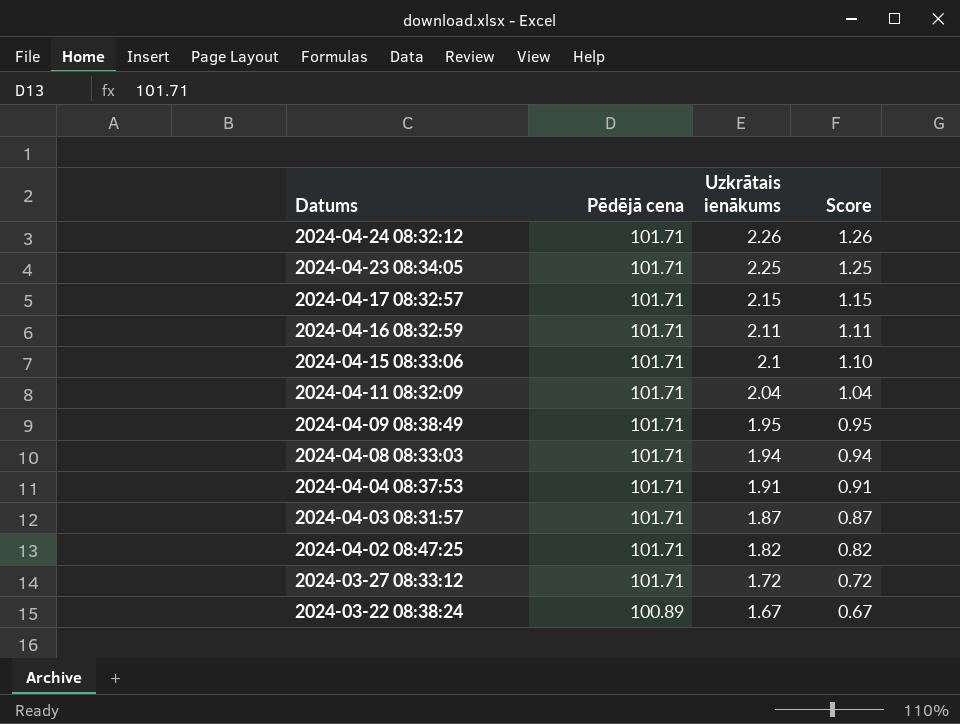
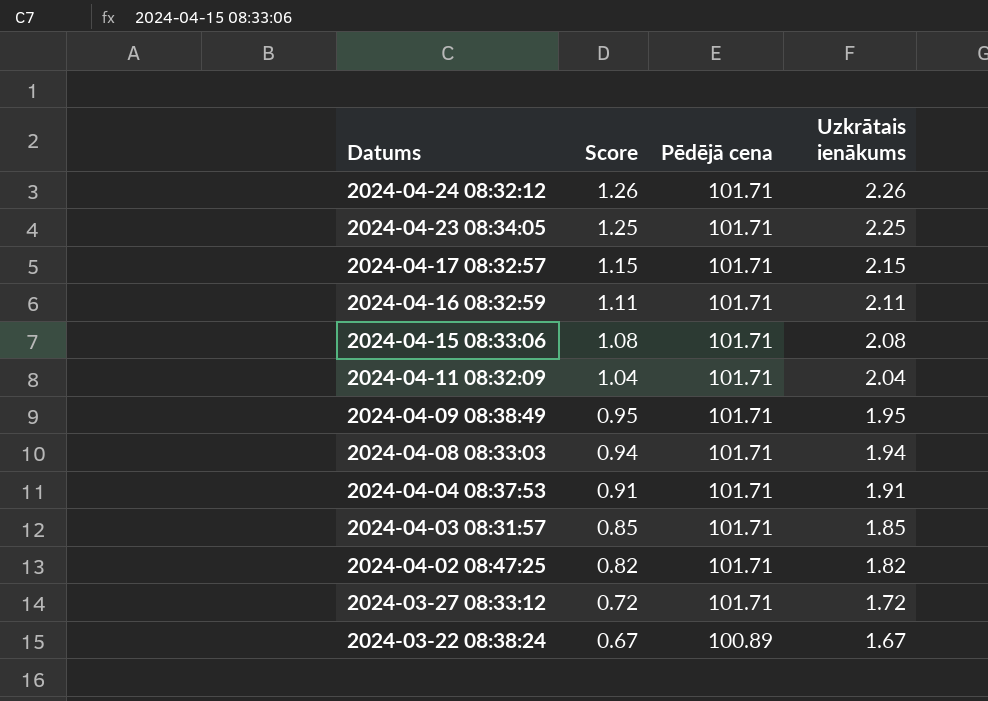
column Score | position: 4 -> 2
2024-04-15 08:33:06 | Score: 1.10 -> 1.08
2024-04-15 08:33:06 | Uzkrātais ienākums: 2.1 -> 2.08
2024-04-03 08:31:57 | Score: 0.87 -> 0.85
2024-04-03 08:31:57 | Uzkrātais ienākums: 1.87 -> 1.85

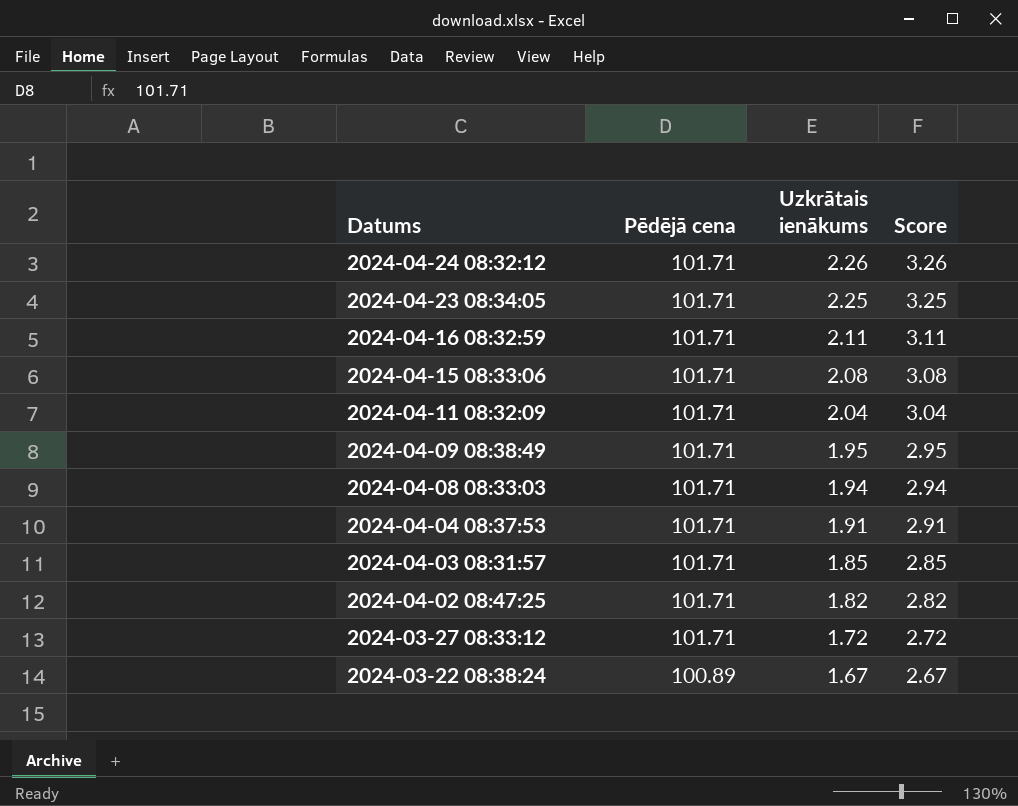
column Score | formula: [Uzkrātais ienākums] - 1 -> [Uzkrātais ienākums] + 1
column Score | position: 2 -> 4
row 2024-04-17 08:32:57: 1.15 | 101.71 | 2.15 -> none

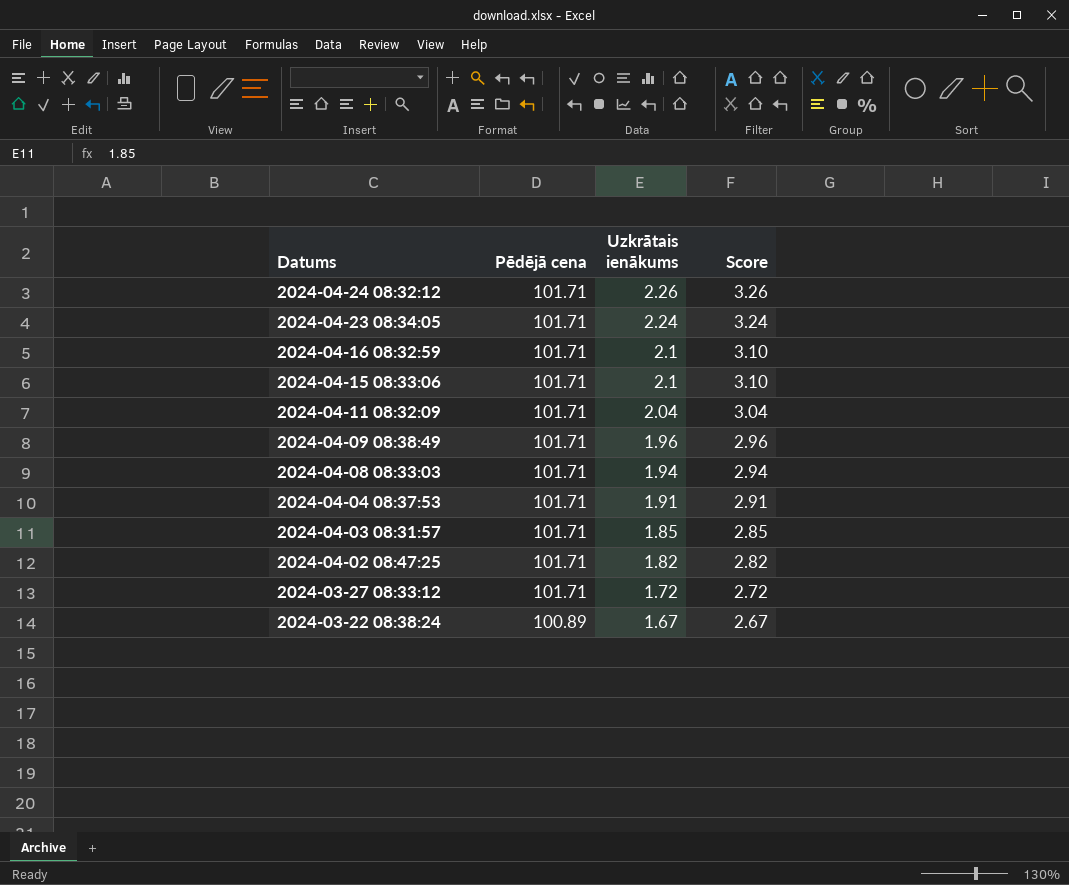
2024-04-23 08:34:05 | Uzkrātais ienākums: 2.25 -> 2.24
2024-04-23 08:34:05 | Score: 3.25 -> 3.24
2024-04-16 08:32:59 | Uzkrātais ienākums: 2.11 -> 2.1
2024-04-16 08:32:59 | Score: 3.11 -> 3.10
2024-04-15 08:33:06 | Uzkrātais ienākums: 2.08 -> 2.1
2024-04-15 08:33:06 | Score: 3.08 -> 3.10
2024-04-09 08:38:49 | Uzkrātais ienākums: 1.95 -> 1.96
2024-04-09 08:38:49 | Score: 2.95 -> 2.96

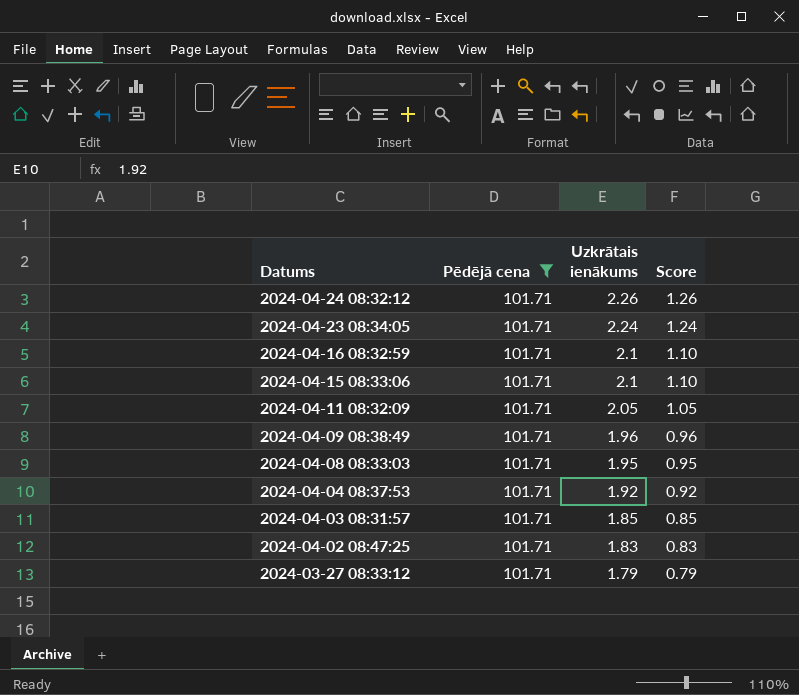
filter: none -> Pēdējā cena = 101.71
column Score | formula: [Uzkrātais ienākums] + 1 -> [Uzkrātais ienākums] - 1
2024-04-11 08:32:09 | Uzkrātais ienākums: 2.04 -> 2.05
2024-04-08 08:33:03 | Uzkrātais ienākums: 1.94 -> 1.95
2024-04-04 08:37:53 | Uzkrātais ienākums: 1.91 -> 1.92
2024-04-02 08:47:25 | Uzkrātais ienākums: 1.82 -> 1.83
2024-03-27 08:33:12 | Uzkrātais ienākums: 1.72 -> 1.79

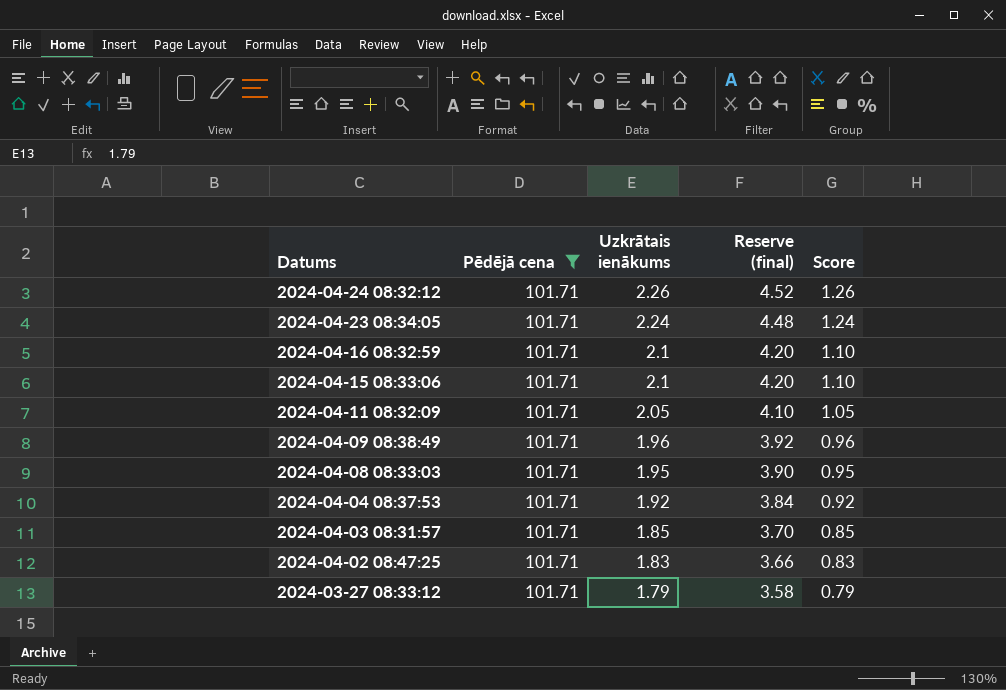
column Reserve (final) | formula: none -> [Uzkrātais ienākums] * 2

